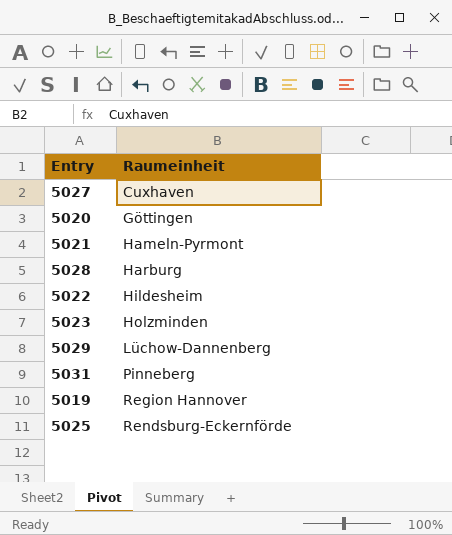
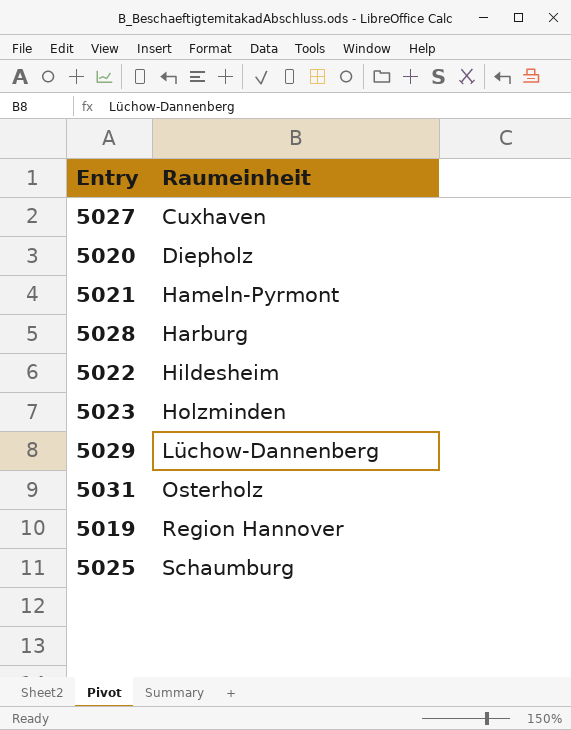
5020 | Raumeinheit: Göttingen -> Diepholz
5031 | Raumeinheit: Pinneberg -> Osterholz
5025 | Raumeinheit: Rendsburg-Eckernförde -> Schaumburg

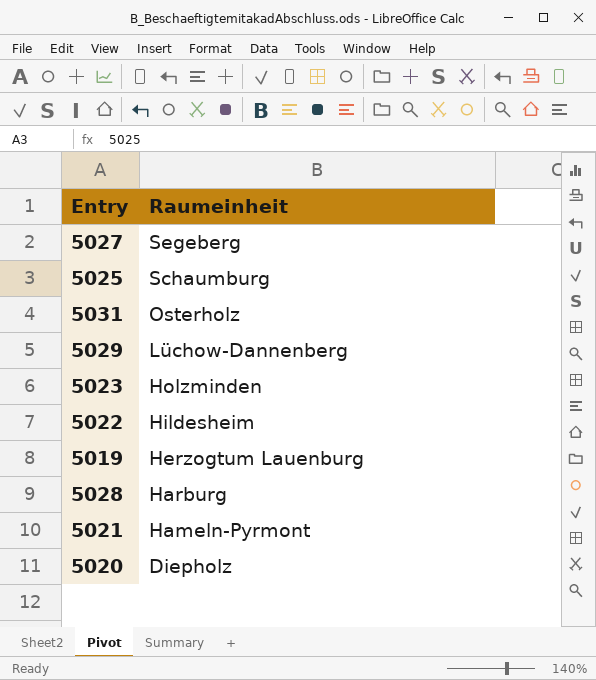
row order: Raumeinheit ascending -> Raumeinheit descending
5027 | Raumeinheit: Cuxhaven -> Segeberg
5019 | Raumeinheit: Region Hannover -> Herzogtum Lauenburg

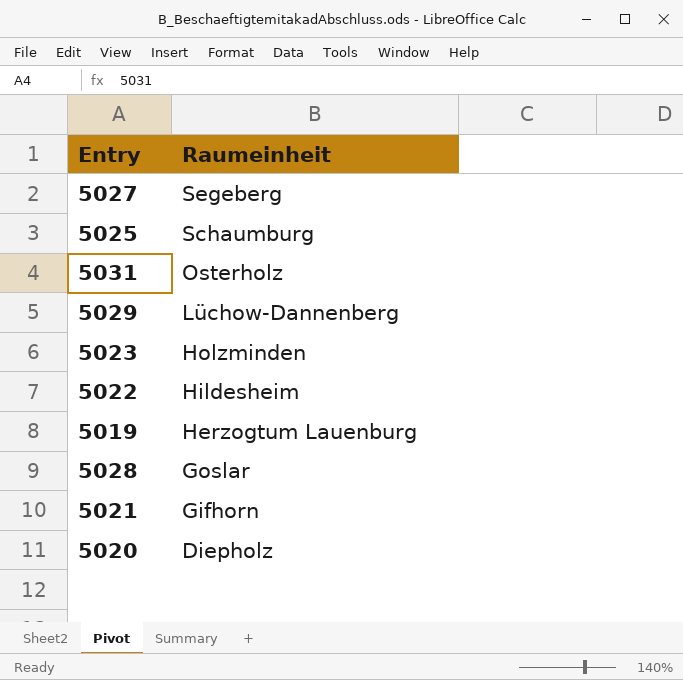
5028 | Raumeinheit: Harburg -> Goslar
5021 | Raumeinheit: Hameln-Pyrmont -> Gifhorn

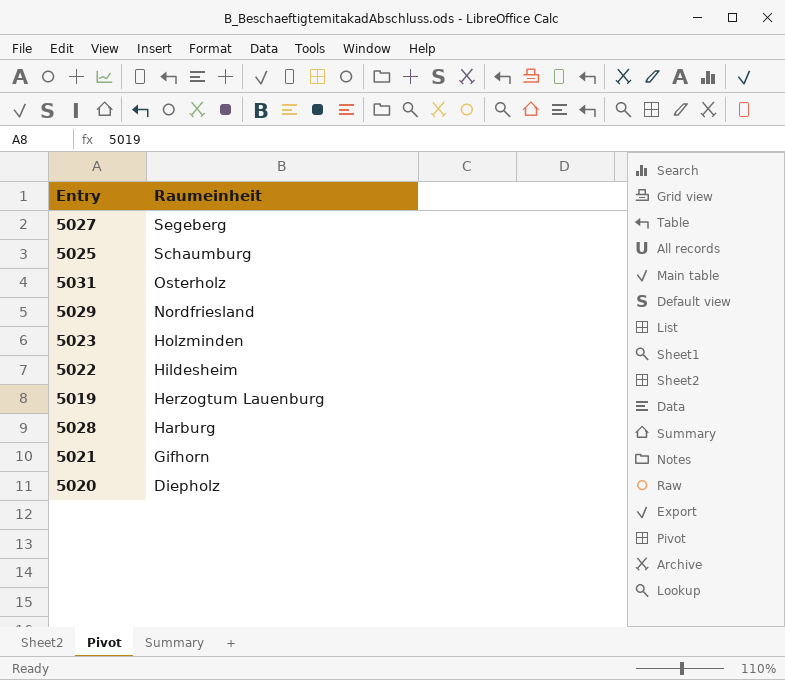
5029 | Raumeinheit: Lüchow-Dannenberg -> Nordfriesland
5028 | Raumeinheit: Goslar -> Harburg

